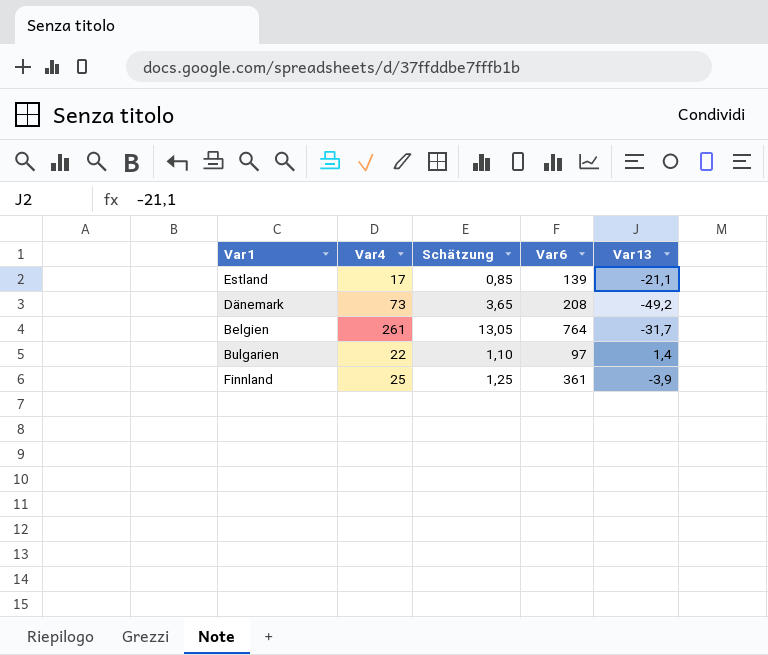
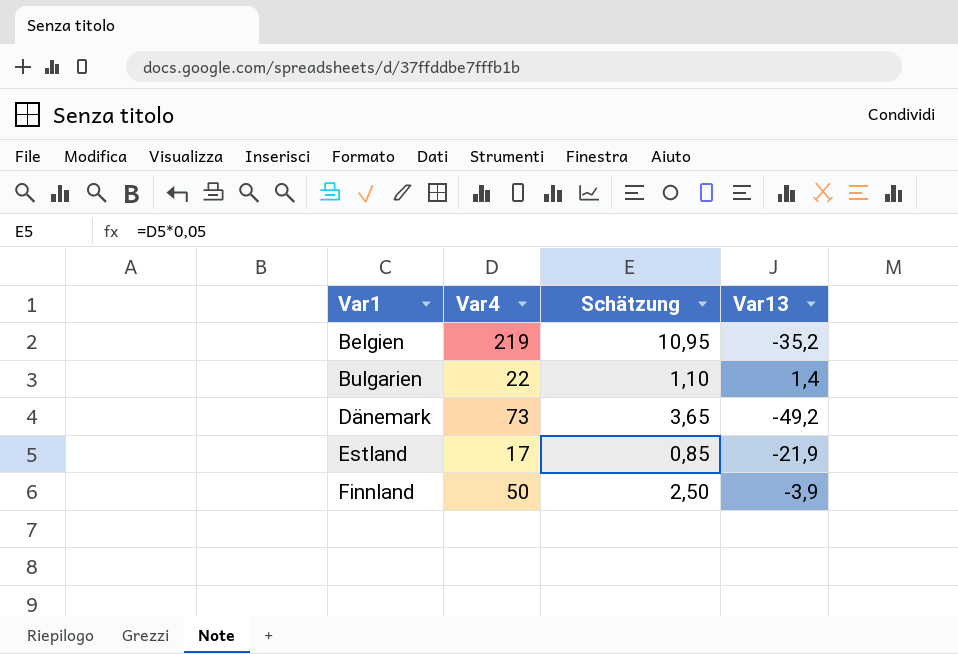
row order: none -> Var1 ascending
column Var6 | position: 4 -> none
Belgien | Var4: 261 -> 219
Belgien | Schätzung: 13,05 -> 10,95
Belgien | Var13: -31,7 -> -35,2
Estland | Var13: -21,1 -> -21,9
Finnland | Var4: 25 -> 50
Finnland | Schätzung: 1,25 -> 2,50

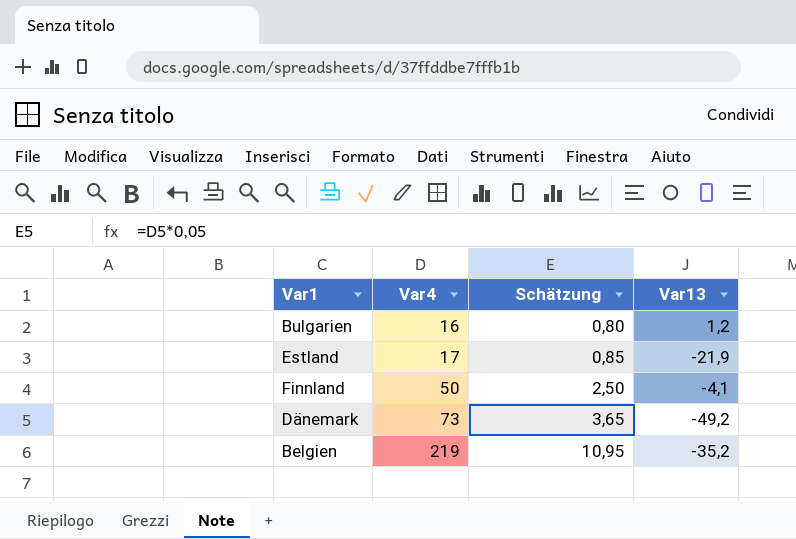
row order: Var1 ascending -> Var4 ascending
Bulgarien | Var4: 22 -> 16
Bulgarien | Schätzung: 1,10 -> 0,80
Bulgarien | Var13: 1,4 -> 1,2
Finnland | Var13: -3,9 -> -4,1

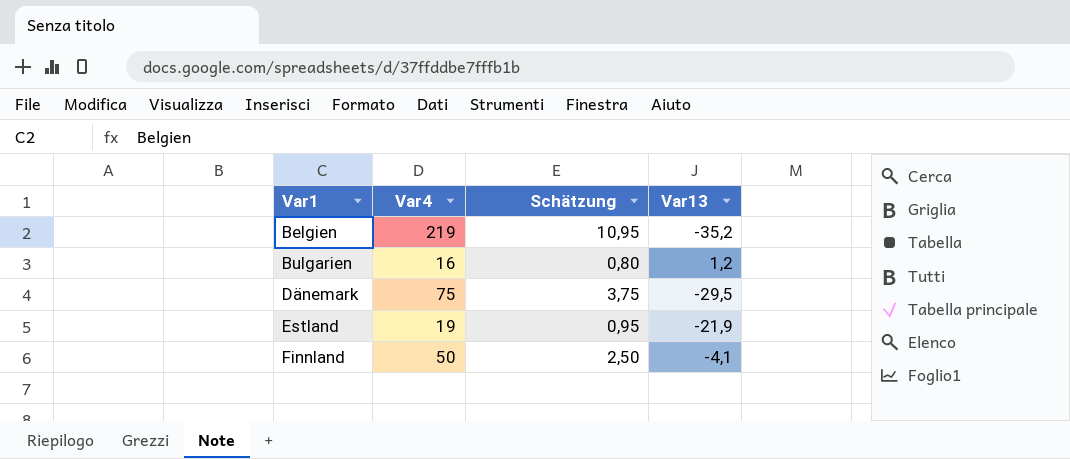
row order: Var4 ascending -> Var1 ascending
Dänemark | Var4: 73 -> 75
Dänemark | Schätzung: 3,65 -> 3,75
Dänemark | Var13: -49,2 -> -29,5
Estland | Var4: 17 -> 19
Estland | Schätzung: 0,85 -> 0,95

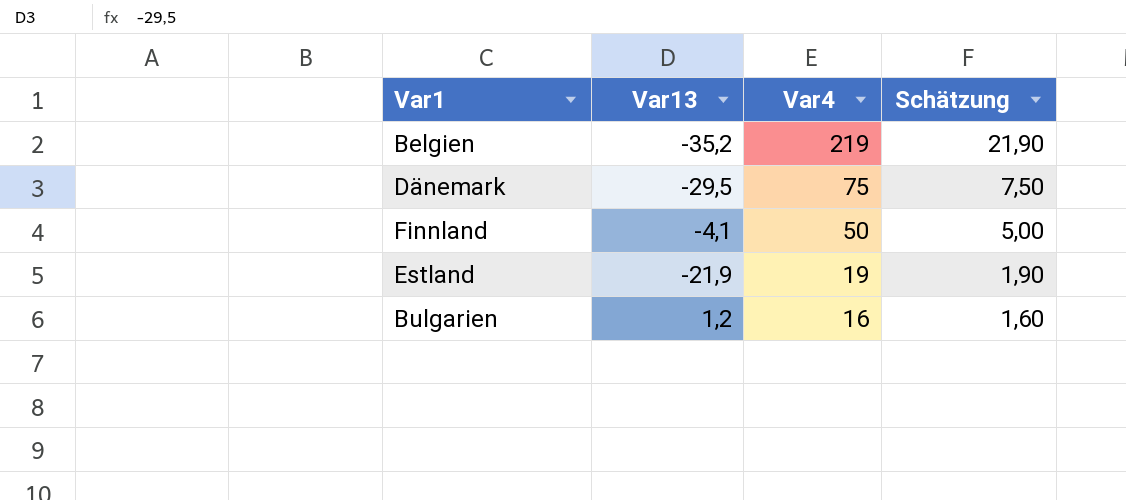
row order: Var1 ascending -> Var4 descending
column Var13 | position: 4 -> 2
column Schätzung | formula: [Var4] * 0,05 -> [Var4] * 0,1

